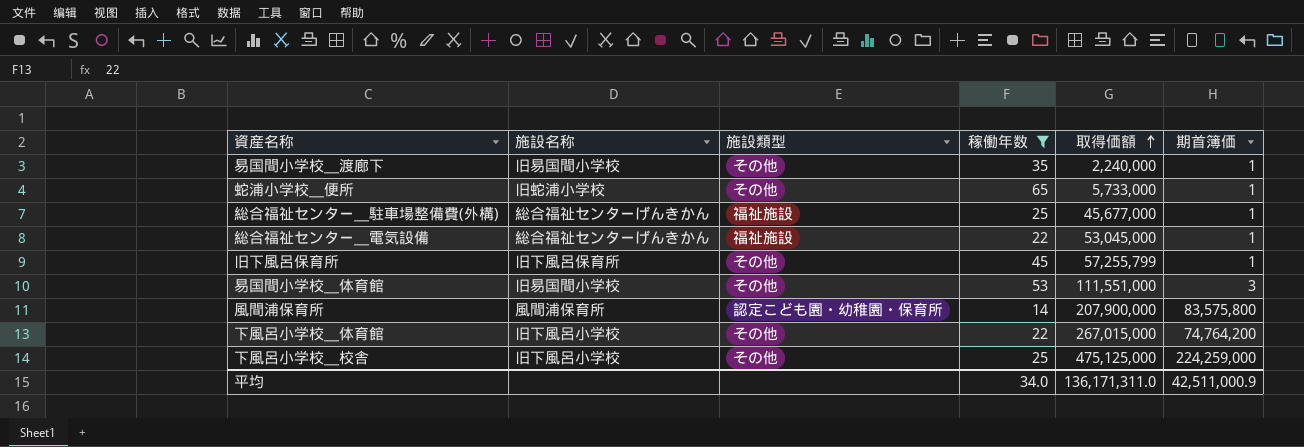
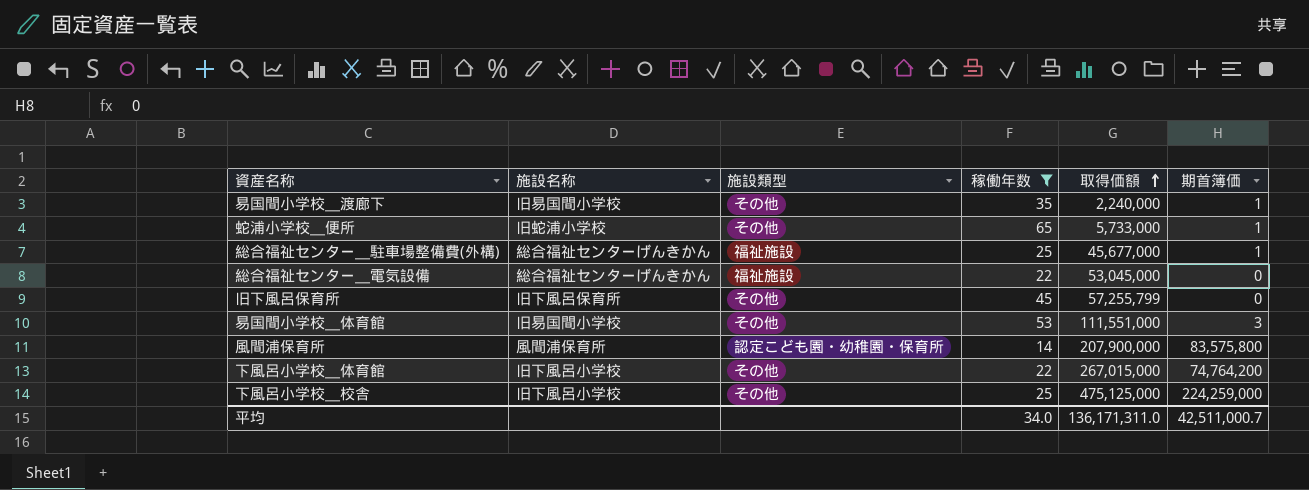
総合福祉センター＿電気設備 | 期首簿価: 1 -> 0
旧下風呂保育所 | 期首簿価: 1 -> 0
平均 | 期首簿価: 42,511,000.9 -> 42,511,000.7

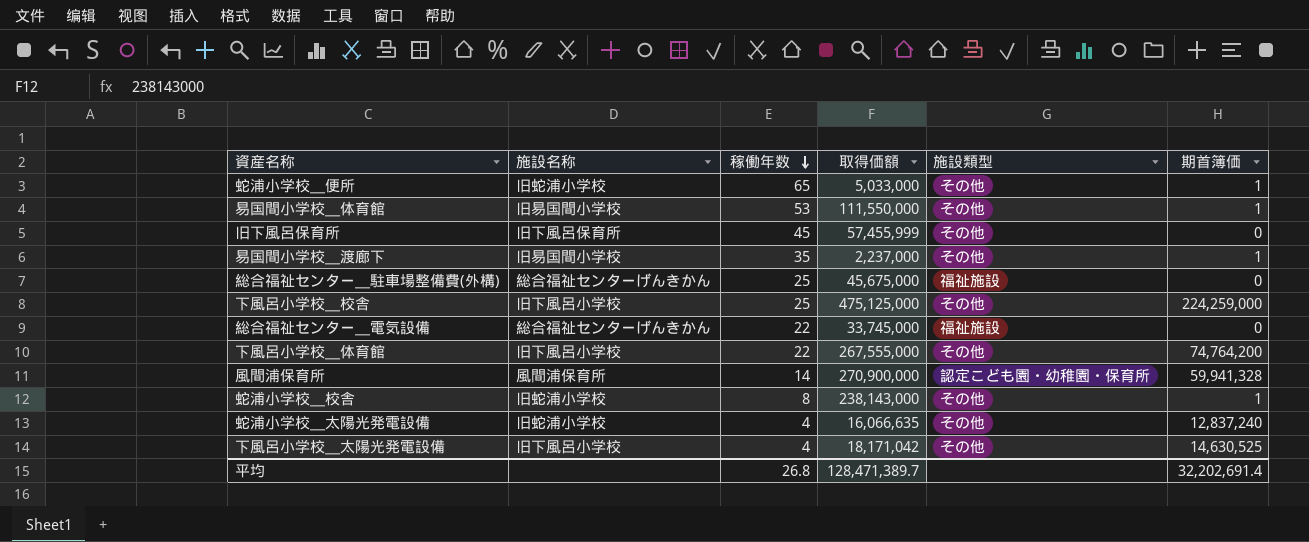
filter: 稼働年数 >= 14 -> none
row order: 取得価額 ascending -> 稼働年数 descending
column 施設類型 | position: 3 -> 5
蛇浦小学校＿便所 | 取得価額: 5,733,000 -> 5,033,000
易国間小学校＿体育館 | 取得価額: 111,551,000 -> 111,550,000
易国間小学校＿体育館 | 期首簿価: 3 -> 1
旧下風呂保育所 | 取得価額: 57,255,799 -> 57,455,999
易国間小学校＿渡廊下 | 取得価額: 2,240,000 -> 2,237,000
総合福祉センター＿駐車場整備費(外構) | 取得価額: 45,677,000 -> 45,675,000
総合福祉センター＿駐車場整備費(外構) | 期首簿価: 1 -> 0
総合福祉センター＿電気設備 | 取得価額: 53,045,000 -> 33,745,000
下風呂小学校＿体育館 | 取得価額: 267,015,000 -> 267,555,000
風間浦保育所 | 取得価額: 207,900,000 -> 270,900,000
風間浦保育所 | 期首簿価: 83,575,800 -> 59,941,328
平均 | 稼働年数: 34.0 -> 26.8
平均 | 取得価額: 136,171,311.0 -> 128,471,389.7
平均 | 期首簿価: 42,511,000.7 -> 32,202,691.4

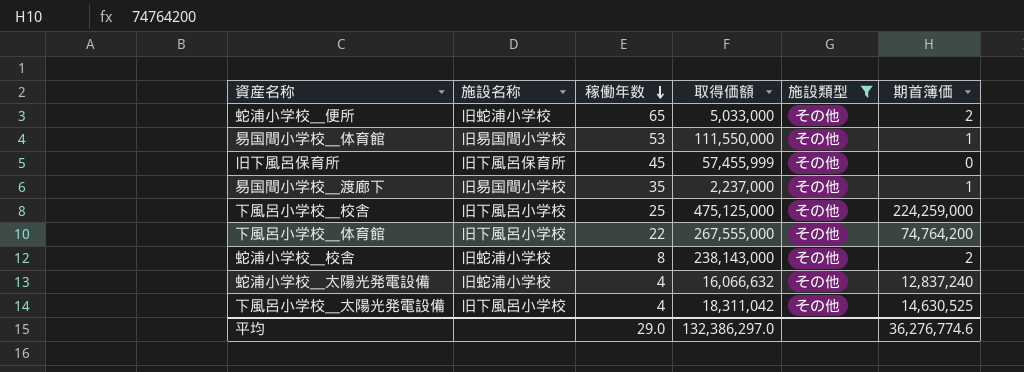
filter: none -> 施設類型 = その他
蛇浦小学校＿便所 | 期首簿価: 1 -> 2
蛇浦小学校＿校舎 | 期首簿価: 1 -> 2
蛇浦小学校＿太陽光発電設備 | 取得価額: 16,066,635 -> 16,066,632
下風呂小学校＿太陽光発電設備 | 取得価額: 18,171,042 -> 18,311,042
平均 | 稼働年数: 26.8 -> 29.0
平均 | 取得価額: 128,471,389.7 -> 132,386,297.0
平均 | 期首簿価: 32,202,691.4 -> 36,276,774.6

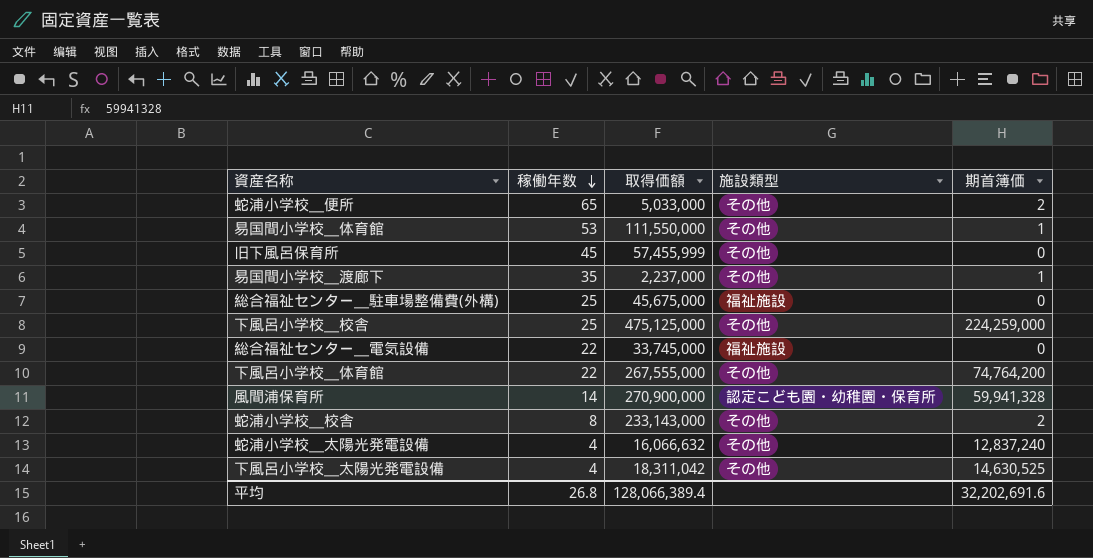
filter: 施設類型 = その他 -> none
column 施設名称 | position: 2 -> none
蛇浦小学校＿校舎 | 取得価額: 238,143,000 -> 233,143,000
平均 | 稼働年数: 29.0 -> 26.8
平均 | 取得価額: 132,386,297.0 -> 128,066,389.4
平均 | 期首簿価: 36,276,774.6 -> 32,202,691.6

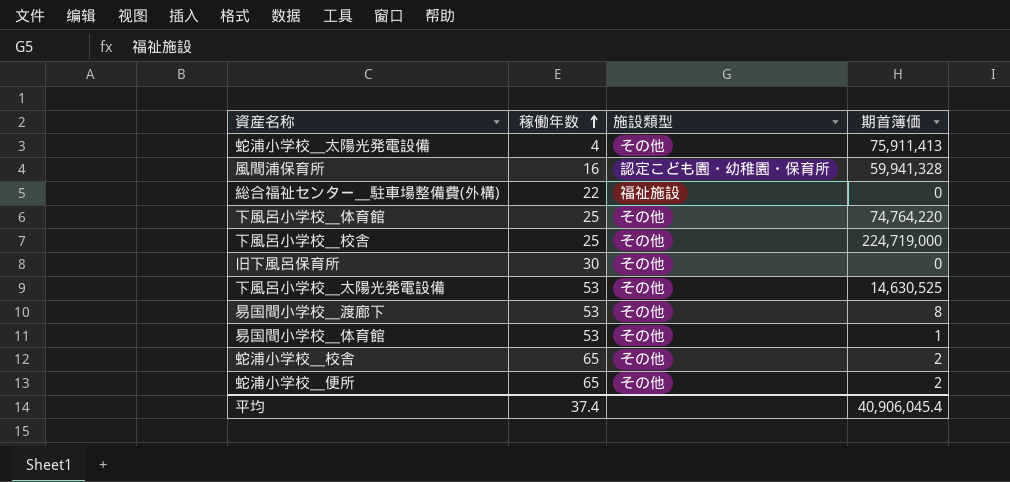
row order: 稼働年数 descending -> 稼働年数 ascending
column 取得価額 | position: 3 -> none
row 総合福祉センター＿電気設備: 22 | 33,745,000 | 福祉施設 | 0 -> none
蛇浦小学校＿太陽光発電設備 | 期首簿価: 12,837,240 -> 75,911,413
風間浦保育所 | 稼働年数: 14 -> 16
総合福祉センター＿駐車場整備費(外構) | 稼働年数: 25 -> 22
下風呂小学校＿体育館 | 稼働年数: 22 -> 25
下風呂小学校＿体育館 | 期首簿価: 74,764,200 -> 74,764,220
下風呂小学校＿校舎 | 期首簿価: 224,259,000 -> 224,719,000
旧下風呂保育所 | 稼働年数: 45 -> 30
下風呂小学校＿太陽光発電設備 | 稼働年数: 4 -> 53
易国間小学校＿渡廊下 | 稼働年数: 35 -> 53
易国間小学校＿渡廊下 | 期首簿価: 1 -> 8
蛇浦小学校＿校舎 | 稼働年数: 8 -> 65
平均 | 稼働年数: 26.8 -> 37.4
平均 | 期首簿価: 32,202,691.6 -> 40,906,045.4

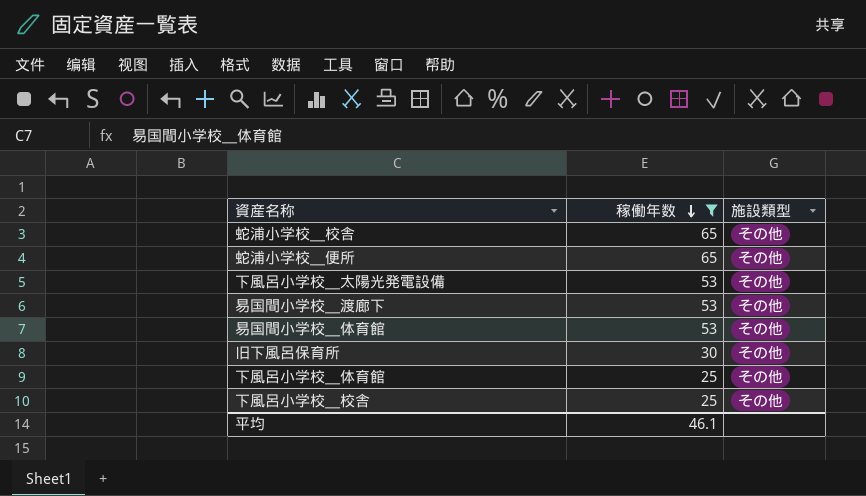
filter: none -> 稼働年数 >= 25
row order: 稼働年数 ascending -> 稼働年数 descending
column 期首簿価 | position: 4 -> none
平均 | 稼働年数: 37.4 -> 46.1

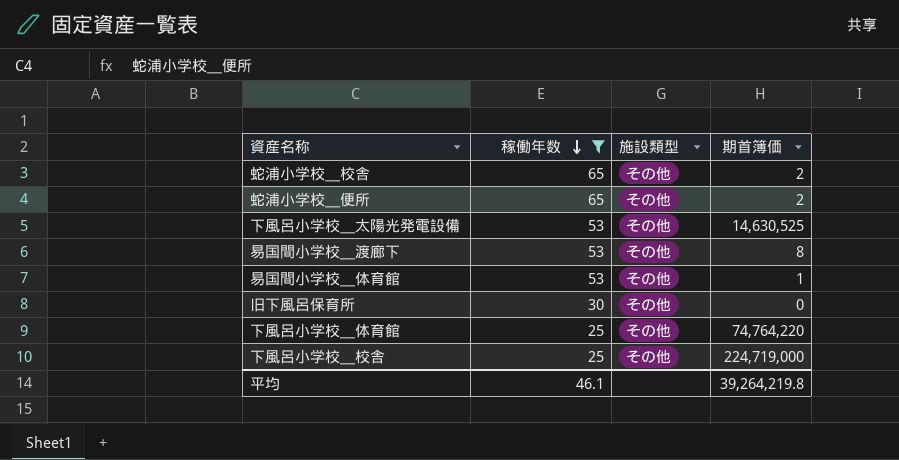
column 期首簿価 | position: none -> 4

